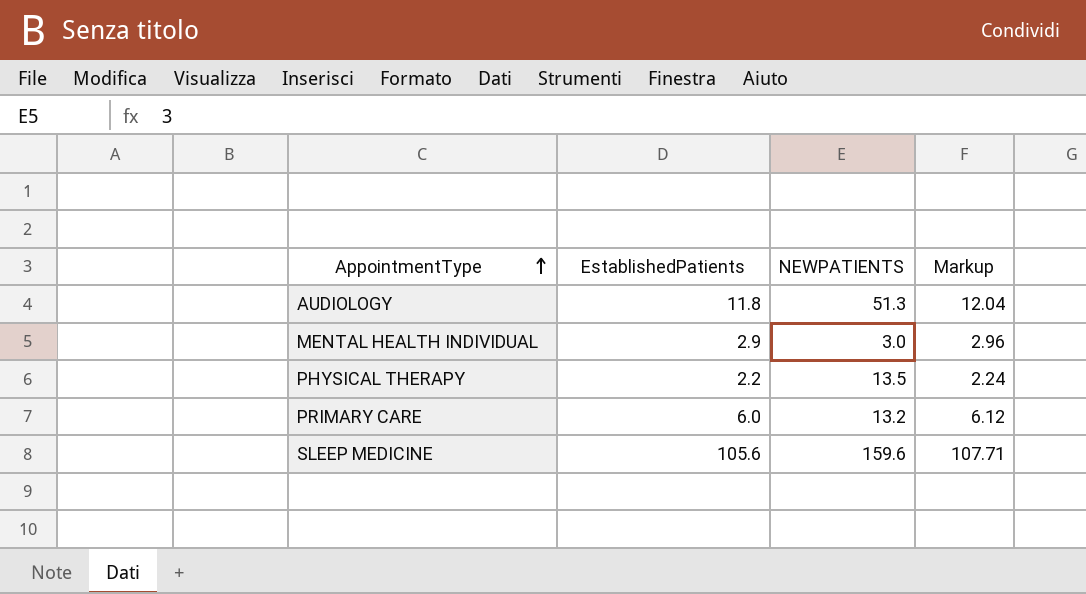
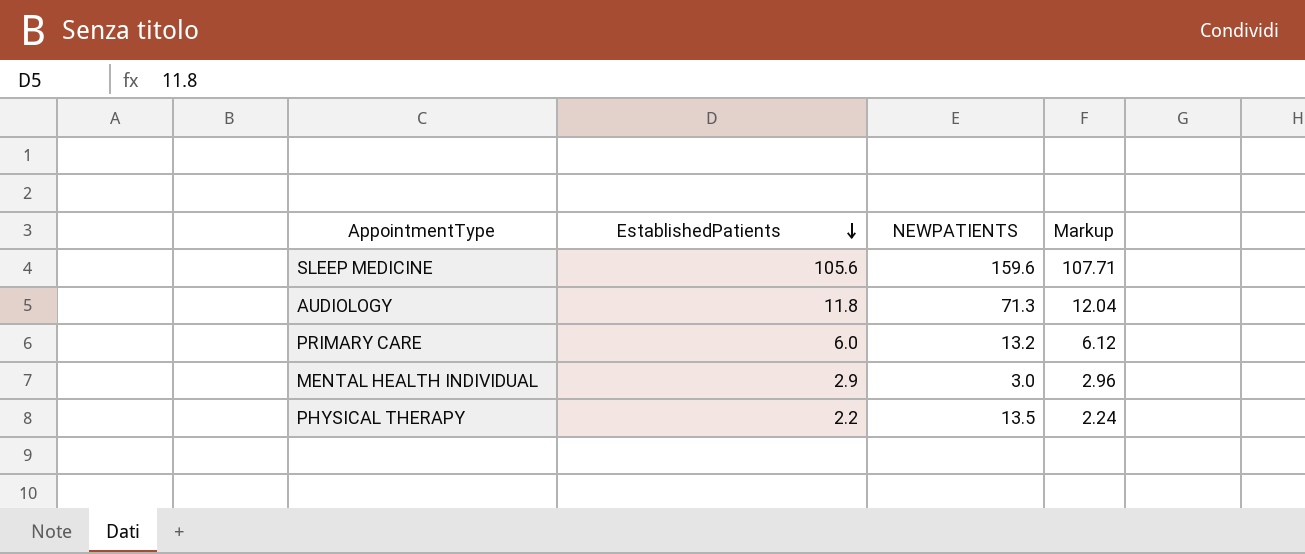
row order: AppointmentType ascending -> EstablishedPatients descending
AUDIOLOGY | NEWPATIENTS: 51.3 -> 71.3

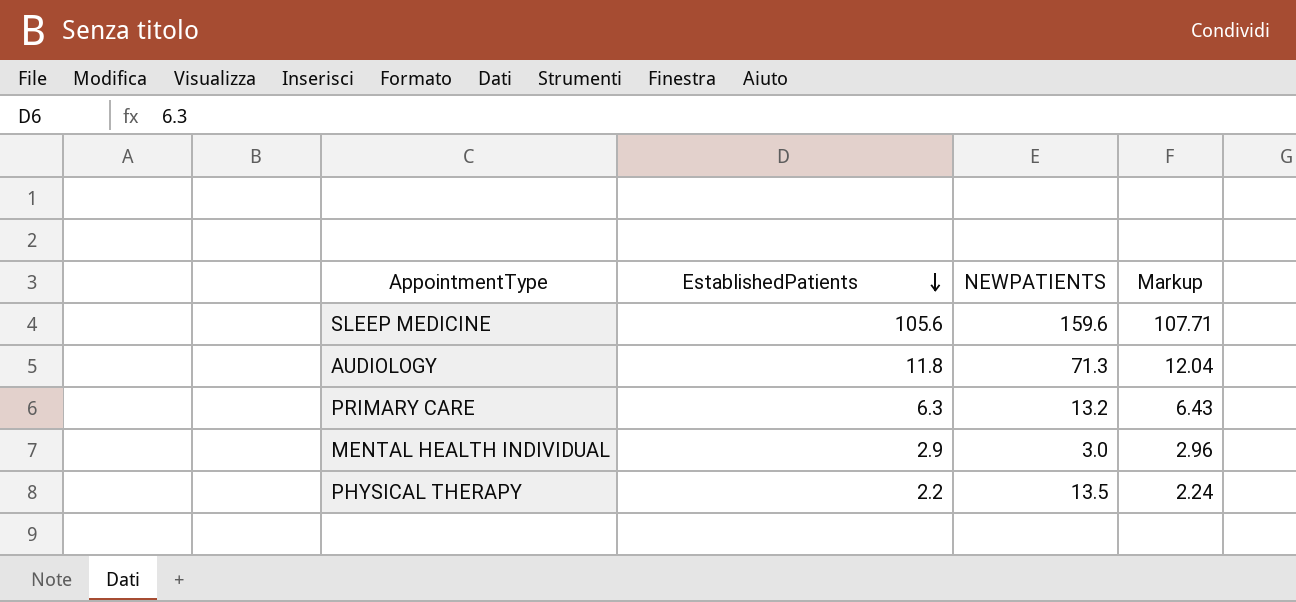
PRIMARY CARE | EstablishedPatients: 6.0 -> 6.3
PRIMARY CARE | Markup: 6.12 -> 6.43

